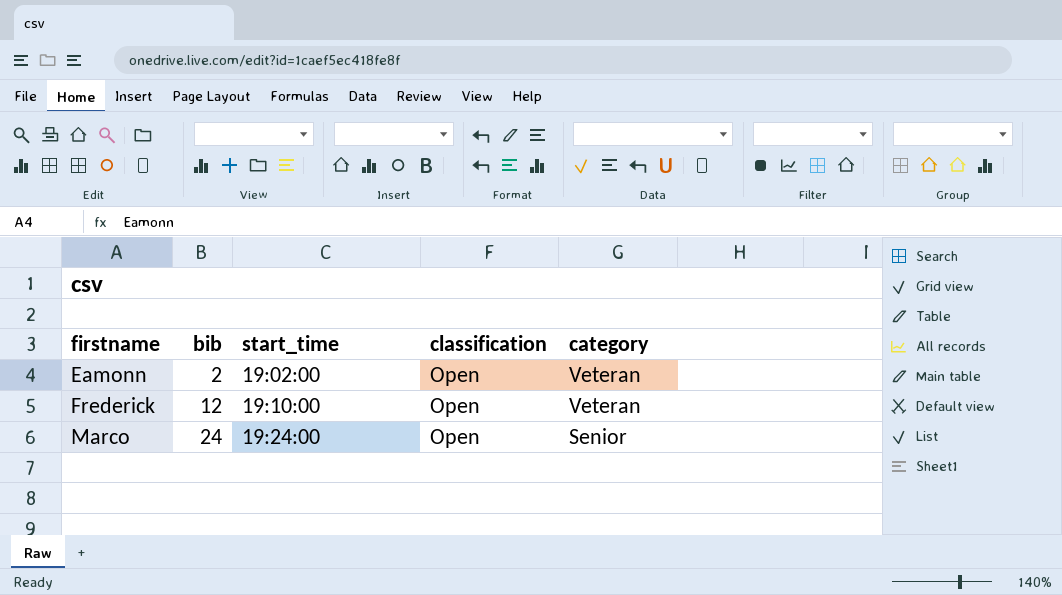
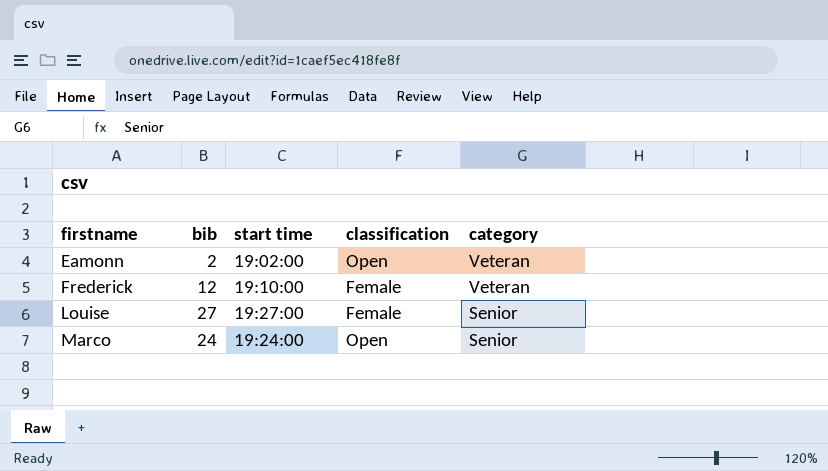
column name: start_time -> start time
Frederick | classification: Open -> Female
row Louise: none -> 27 | 19:27:00 | Female | Senior

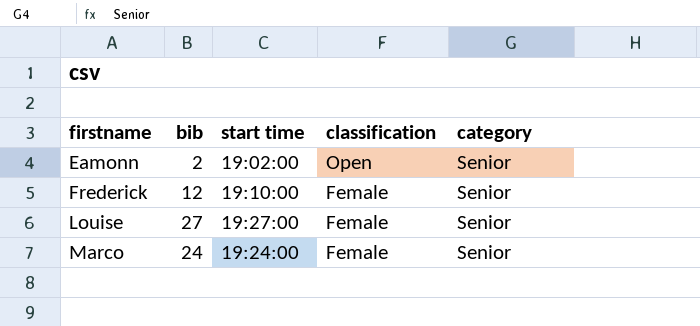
Eamonn | category: Veteran -> Senior
Frederick | category: Veteran -> Senior
Marco | classification: Open -> Female

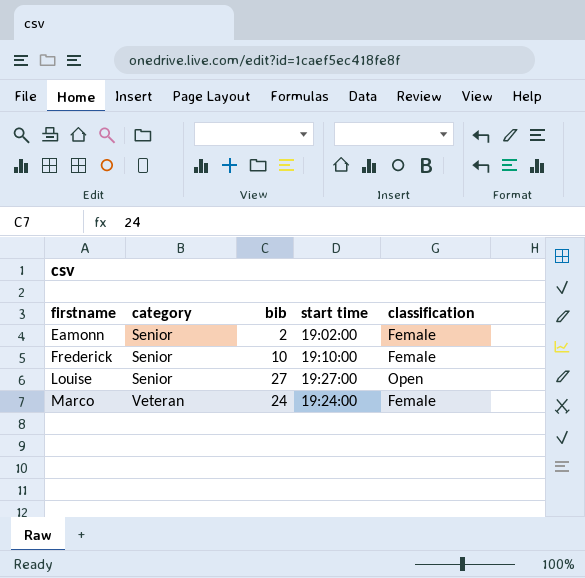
column category | position: 5 -> 2
Eamonn | classification: Open -> Female
Frederick | bib: 12 -> 10
Louise | classification: Female -> Open
Marco | category: Senior -> Veteran

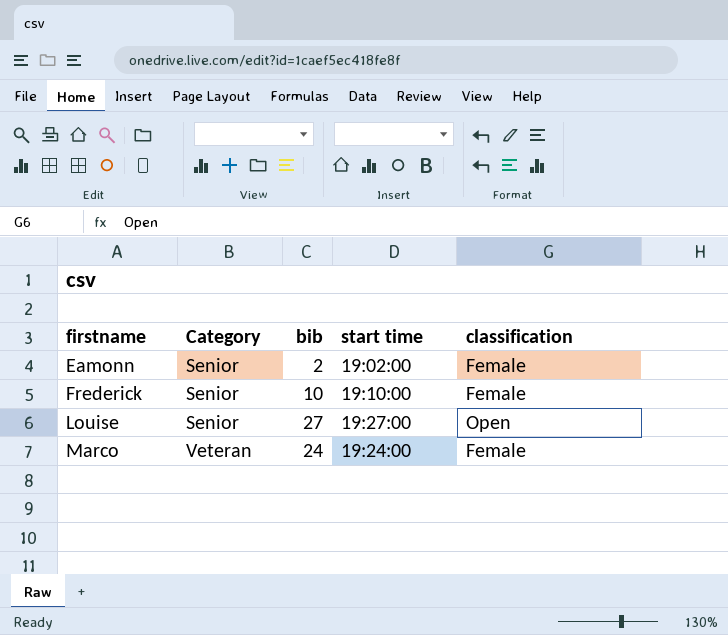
column name: category -> Category

